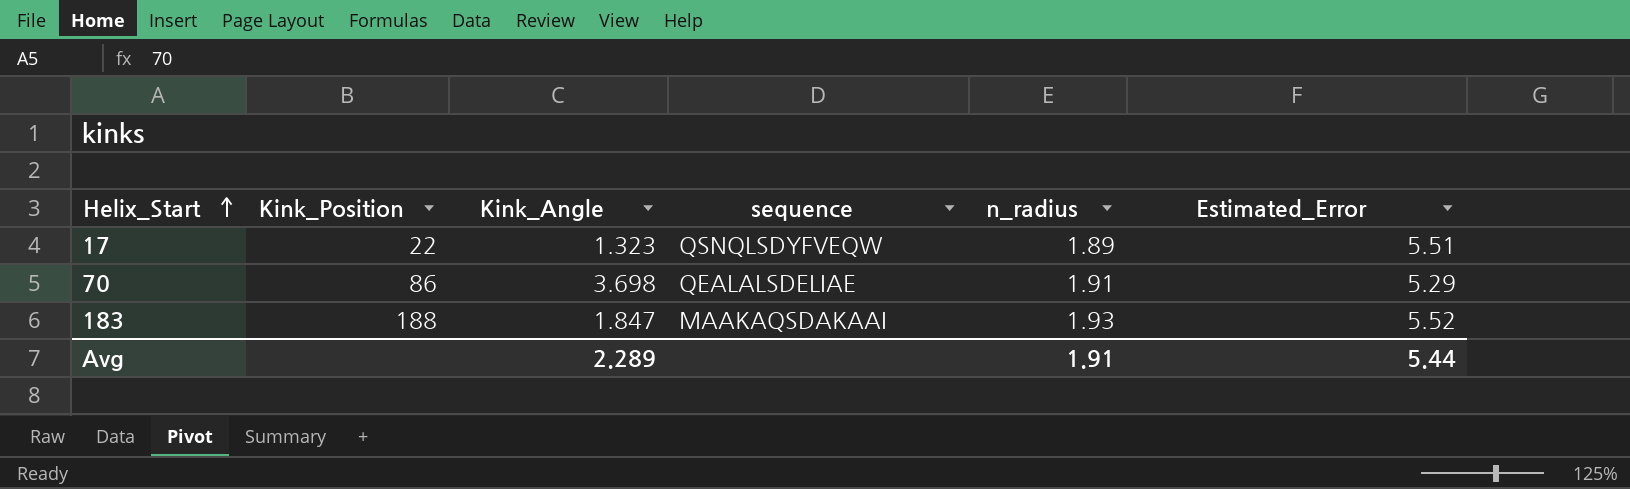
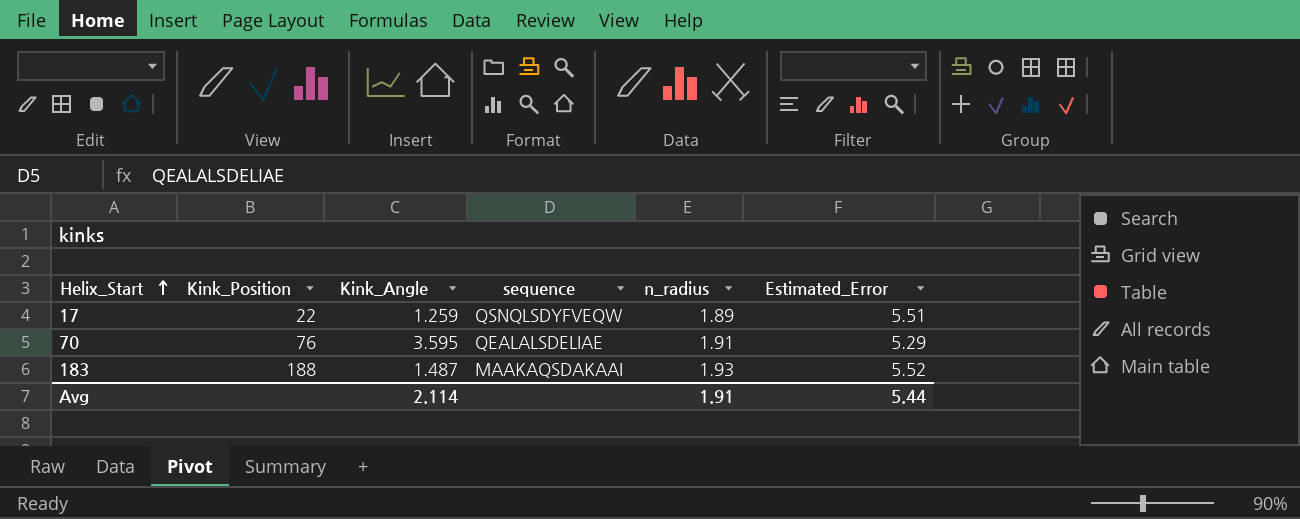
17 | Kink_Angle: 1.323 -> 1.259
70 | Kink_Position: 86 -> 76
70 | Kink_Angle: 3.698 -> 3.595
183 | Kink_Angle: 1.847 -> 1.487
Avg | Kink_Angle: 2.289 -> 2.114

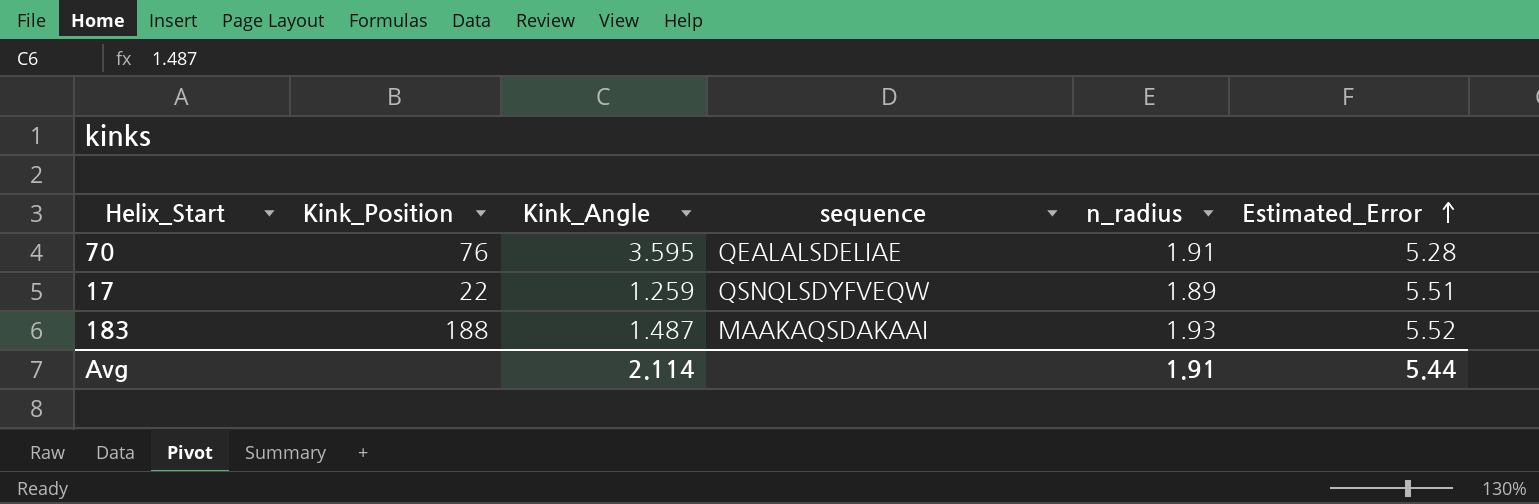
row order: Helix_Start ascending -> Estimated_Error ascending
70 | Estimated_Error: 5.29 -> 5.28

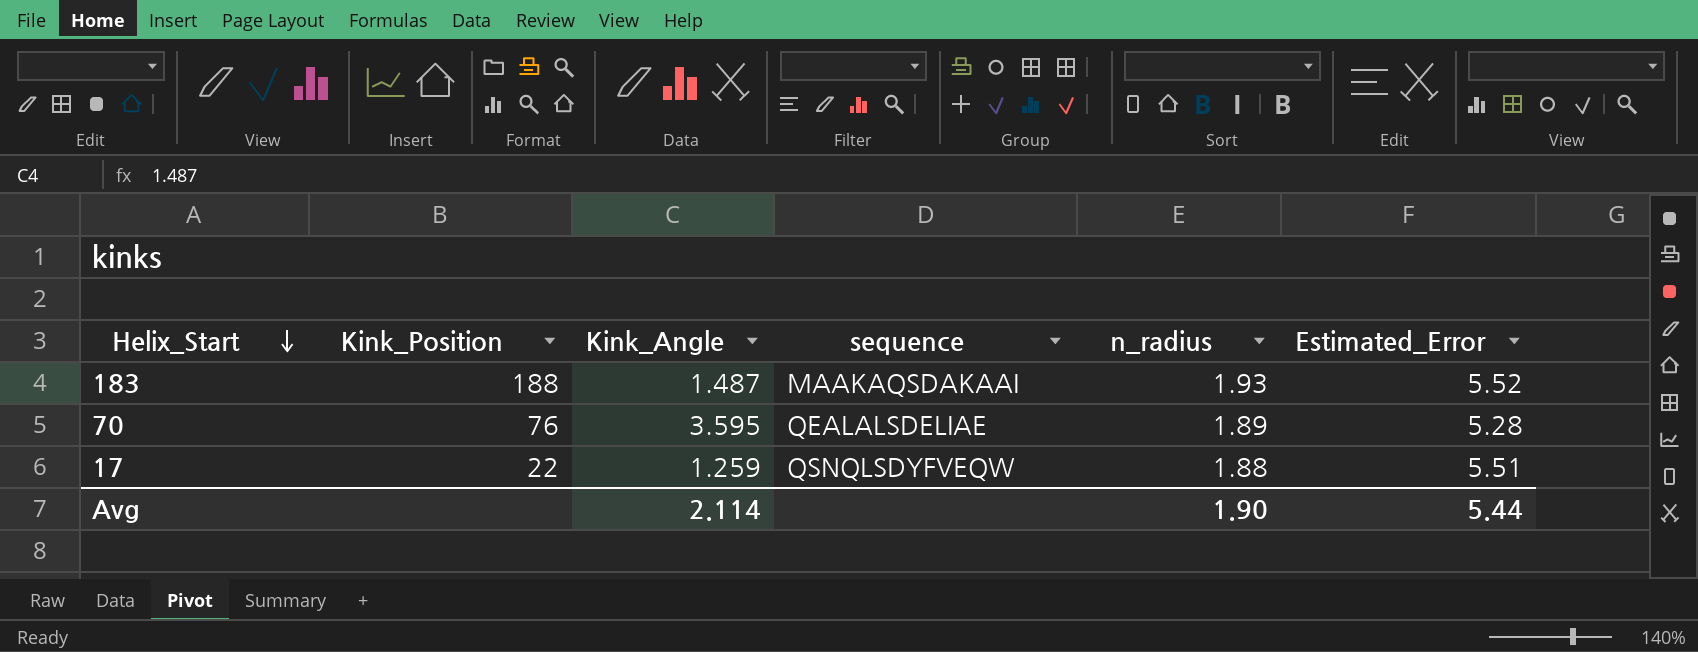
row order: Estimated_Error ascending -> Helix_Start descending
70 | n_radius: 1.91 -> 1.89
17 | n_radius: 1.89 -> 1.88
Avg | n_radius: 1.91 -> 1.90

